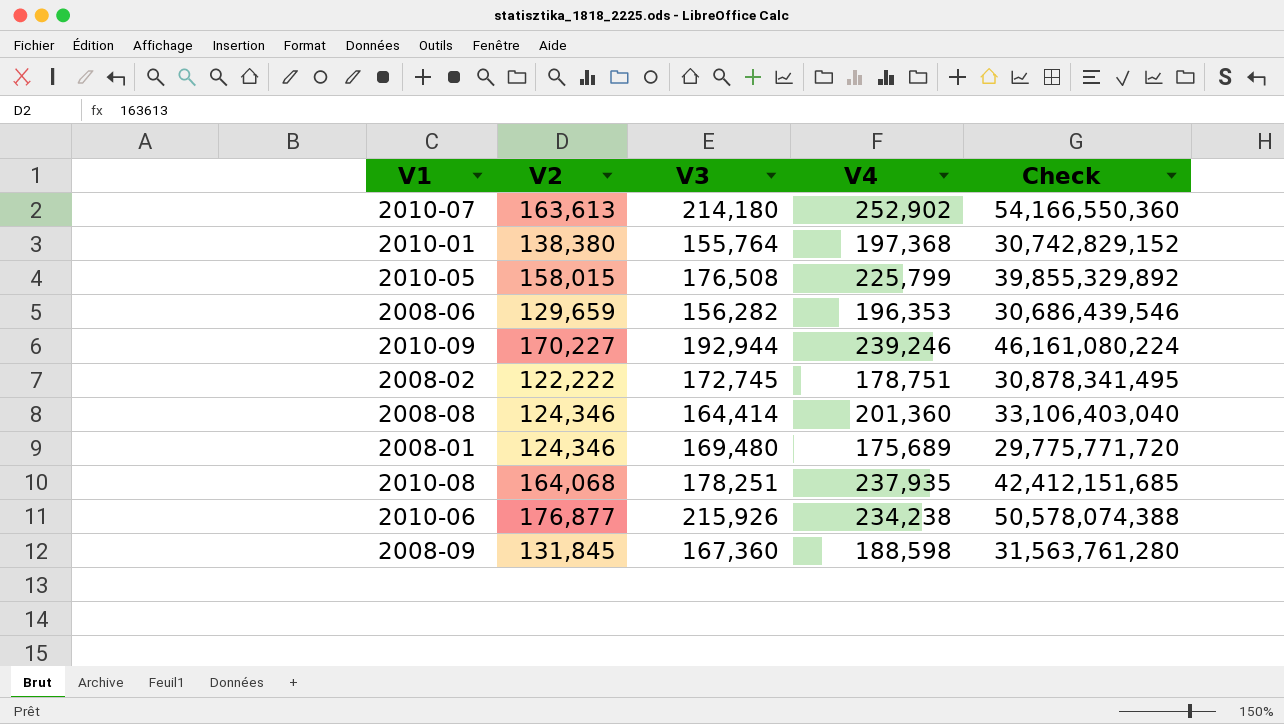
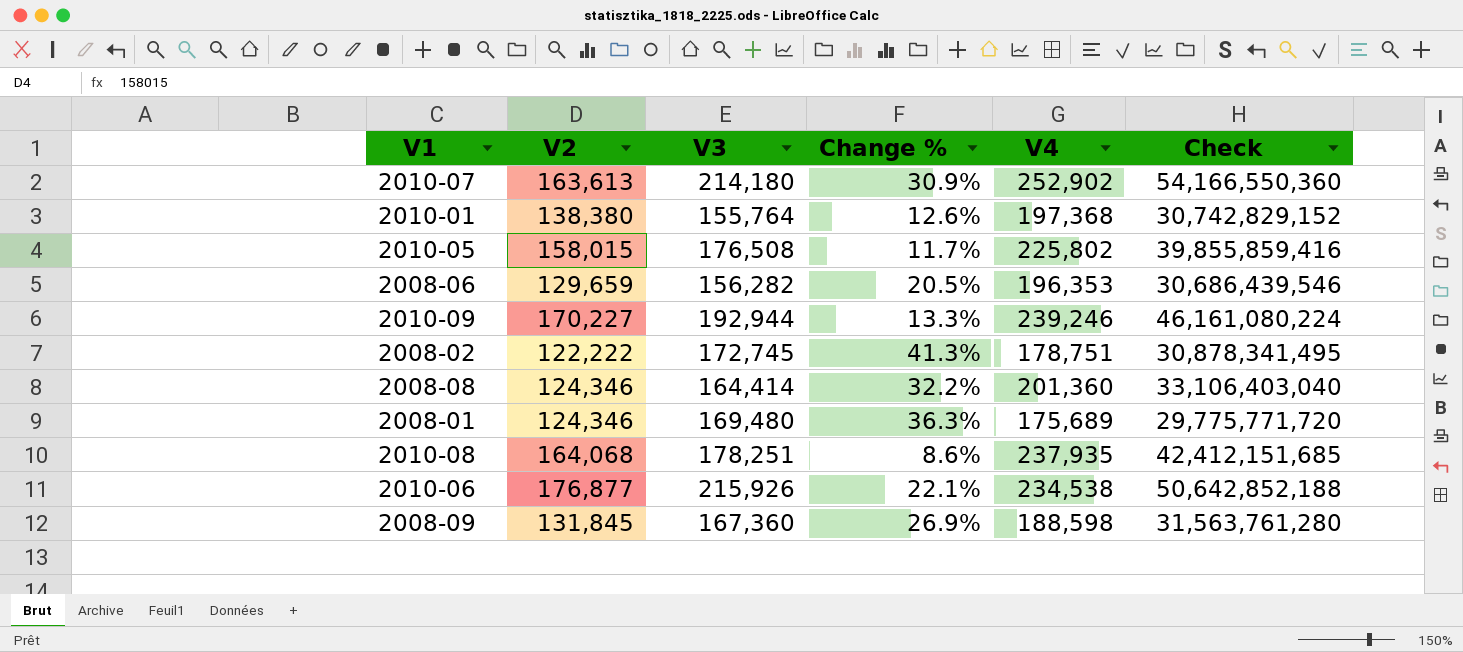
column Change % | formula: none -> ([V3] - [V2]) / [V2]
2010-05 | V4: 225,799 -> 225,802
2010-05 | Check: 39,855,329,892 -> 39,855,859,416
2010-06 | V4: 234,238 -> 234,538
2010-06 | Check: 50,578,074,388 -> 50,642,852,188

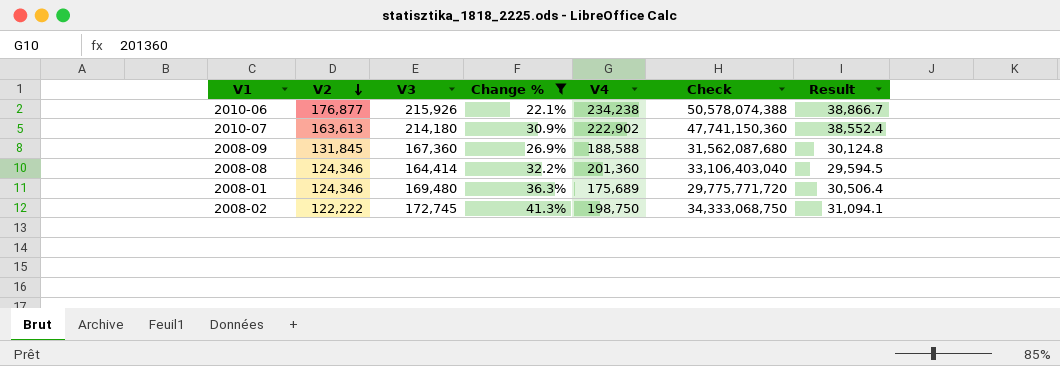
filter: none -> Change % >= 22.1%
row order: none -> V2 descending
column Result | formula: none -> [V3] * 0.18
2010-06 | V4: 234,538 -> 234,238
2010-06 | Check: 50,642,852,188 -> 50,578,074,388
2010-07 | V4: 252,902 -> 222,902
2010-07 | Check: 54,166,550,360 -> 47,741,150,360
2008-09 | V4: 188,598 -> 188,588
2008-09 | Check: 31,563,761,280 -> 31,562,087,680
2008-02 | V4: 178,751 -> 198,750
2008-02 | Check: 30,878,341,495 -> 34,333,068,750

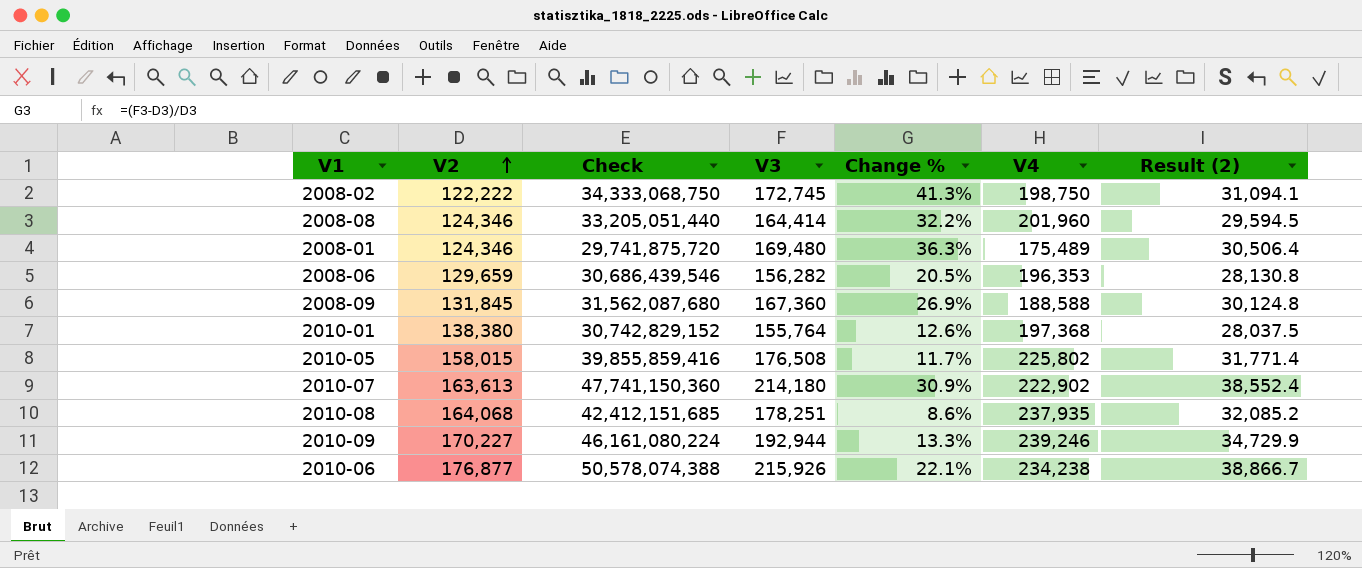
filter: Change % >= 22.1% -> none
row order: V2 descending -> V2 ascending
column Check | position: 6 -> 3
column name: Result -> Result (2)
2008-08 | Check: 33,106,403,040 -> 33,205,051,440
2008-08 | V4: 201,360 -> 201,960
2008-01 | Check: 29,775,771,720 -> 29,741,875,720
2008-01 | V4: 175,689 -> 175,489

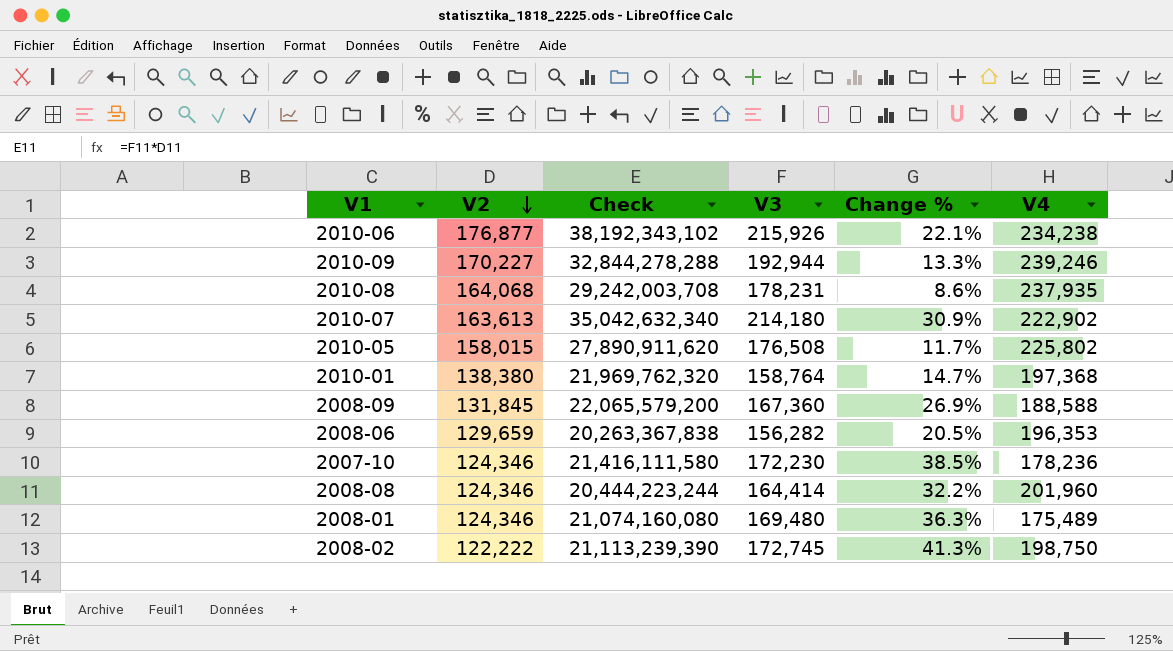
row order: V2 ascending -> V2 descending
column Result (2) | formula: [V3] * 0.18 -> none
column Check | formula: [V3] * [V4] -> [V2] * [V3]
2010-08 | V3: 178,251 -> 178,231
2010-01 | V3: 155,764 -> 158,764
2010-01 | Change %: 12.6% -> 14.7%
row 2007-10: none -> 124,346 | 21,416,111,580 | 172,230 | 38.5% | 178,236

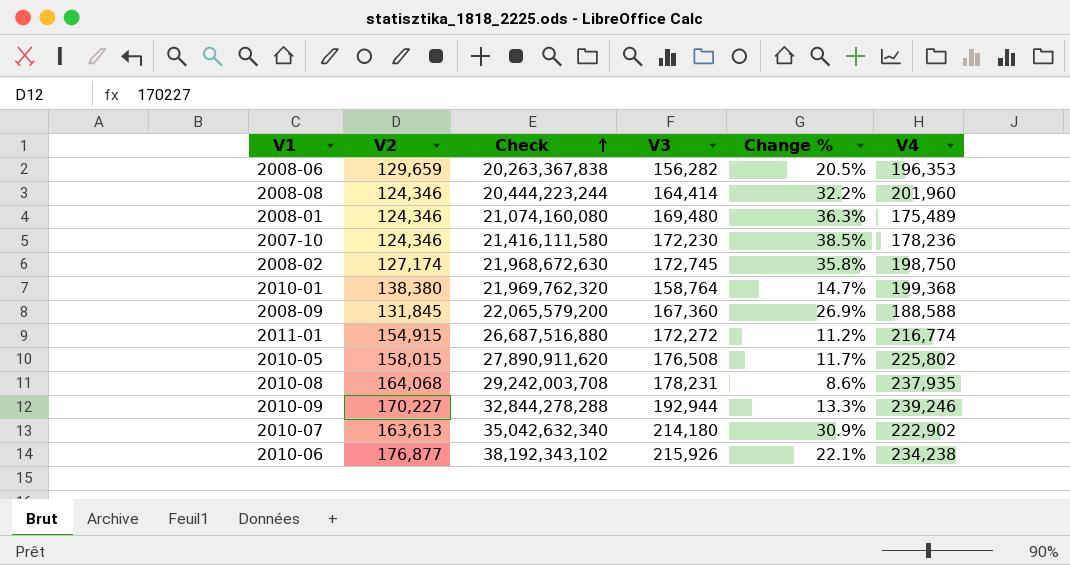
row order: V2 descending -> Check ascending
2008-02 | V2: 122,222 -> 127,174
2008-02 | Check: 21,113,239,390 -> 21,968,672,630
2008-02 | Change %: 41.3% -> 35.8%
2010-01 | V4: 197,368 -> 199,368
row 2011-01: none -> 154,915 | 26,687,516,880 | 172,272 | 11.2% | 216,774

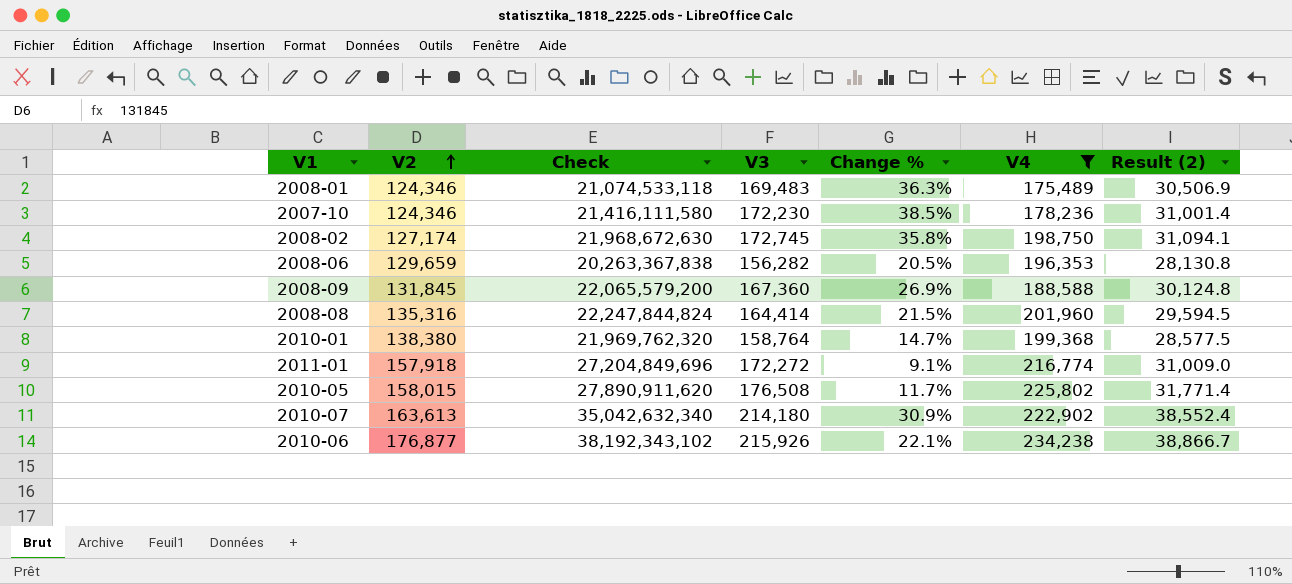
filter: none -> V4 <= 234,238
row order: Check ascending -> V2 ascending
column Result (2) | formula: none -> [V3] * 0.18
2008-01 | Check: 21,074,160,080 -> 21,074,533,118
2008-01 | V3: 169,480 -> 169,483
2008-08 | V2: 124,346 -> 135,316
2008-08 | Check: 20,444,223,244 -> 22,247,844,824
2008-08 | Change %: 32.2% -> 21.5%
2011-01 | V2: 154,915 -> 157,918
2011-01 | Check: 26,687,516,880 -> 27,204,849,696
2011-01 | Change %: 11.2% -> 9.1%

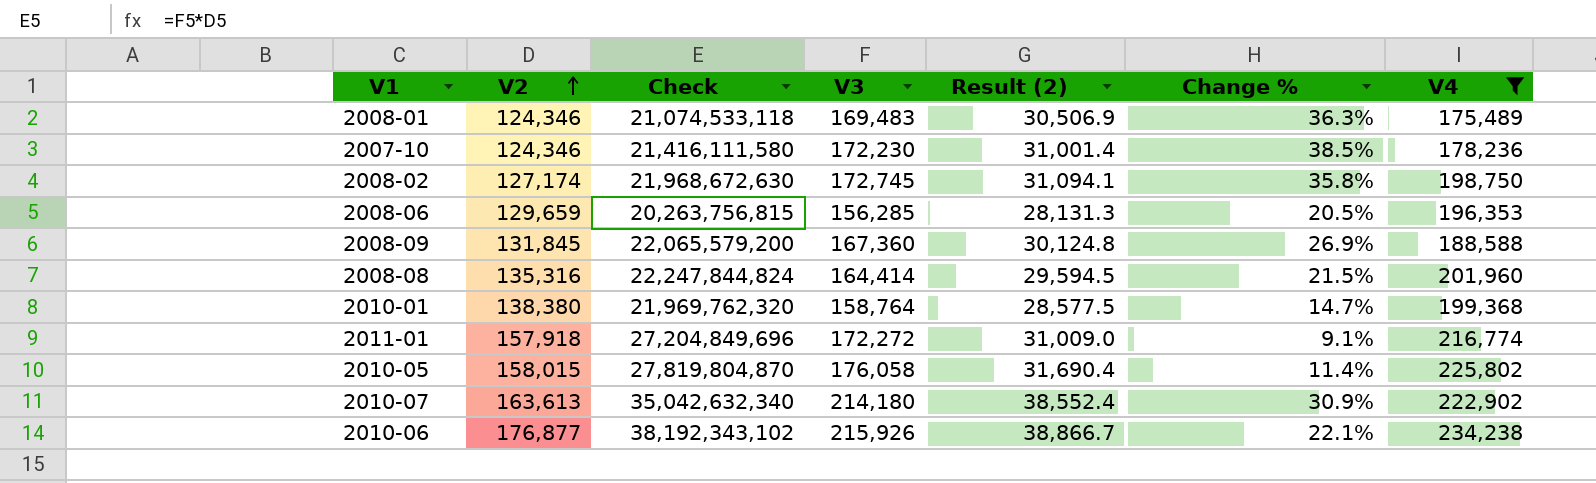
column Result (2) | position: 7 -> 5
2008-06 | Check: 20,263,367,838 -> 20,263,756,815
2008-06 | V3: 156,282 -> 156,285
2008-06 | Result (2): 28,130.8 -> 28,131.3
2010-05 | Check: 27,890,911,620 -> 27,819,804,870
2010-05 | V3: 176,508 -> 176,058
2010-05 | Result (2): 31,771.4 -> 31,690.4
2010-05 | Change %: 11.7% -> 11.4%

